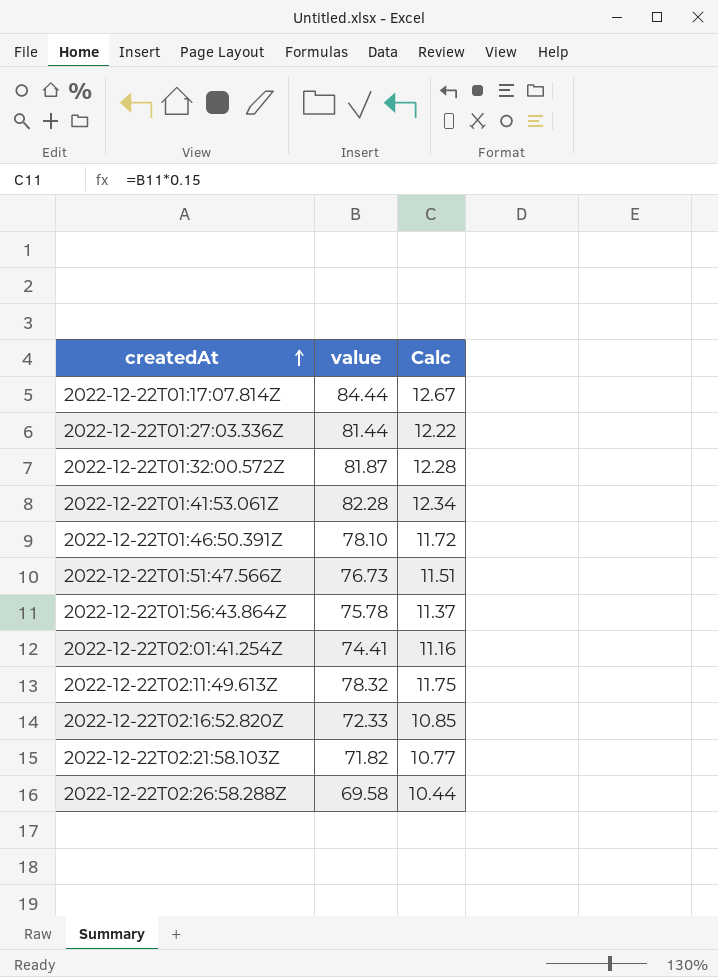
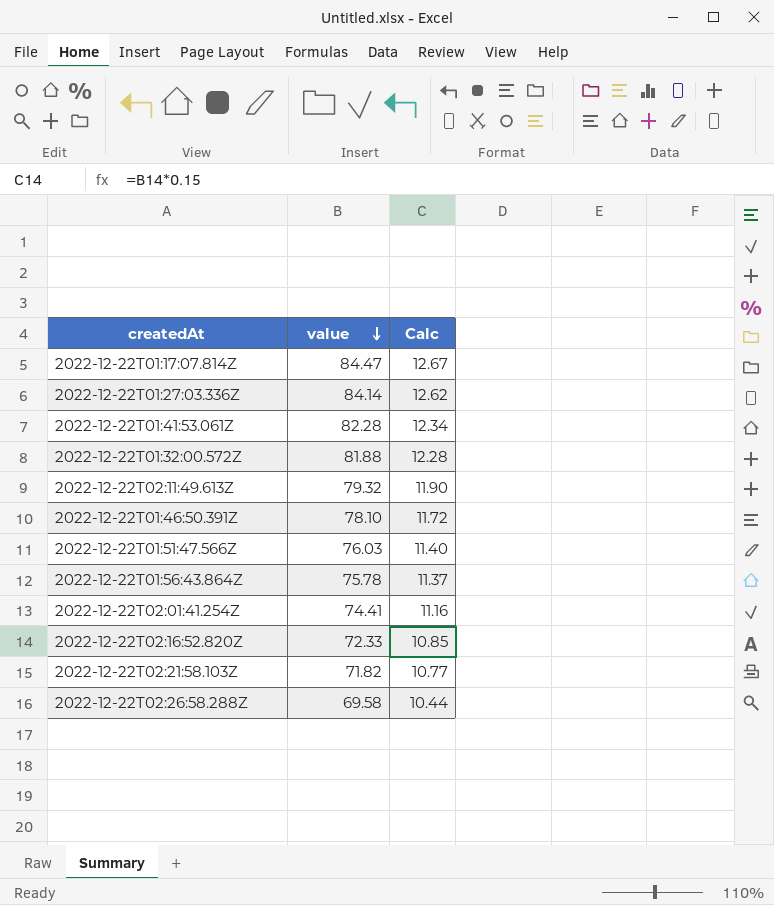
row order: createdAt ascending -> value descending
2022-12-22T01:17:07.814Z | value: 84.44 -> 84.47
2022-12-22T01:27:03.336Z | value: 81.44 -> 84.14
2022-12-22T01:27:03.336Z | Calc: 12.22 -> 12.62
2022-12-22T01:32:00.572Z | value: 81.87 -> 81.88
2022-12-22T02:11:49.613Z | value: 78.32 -> 79.32
2022-12-22T02:11:49.613Z | Calc: 11.75 -> 11.90
2022-12-22T01:51:47.566Z | value: 76.73 -> 76.03
2022-12-22T01:51:47.566Z | Calc: 11.51 -> 11.40

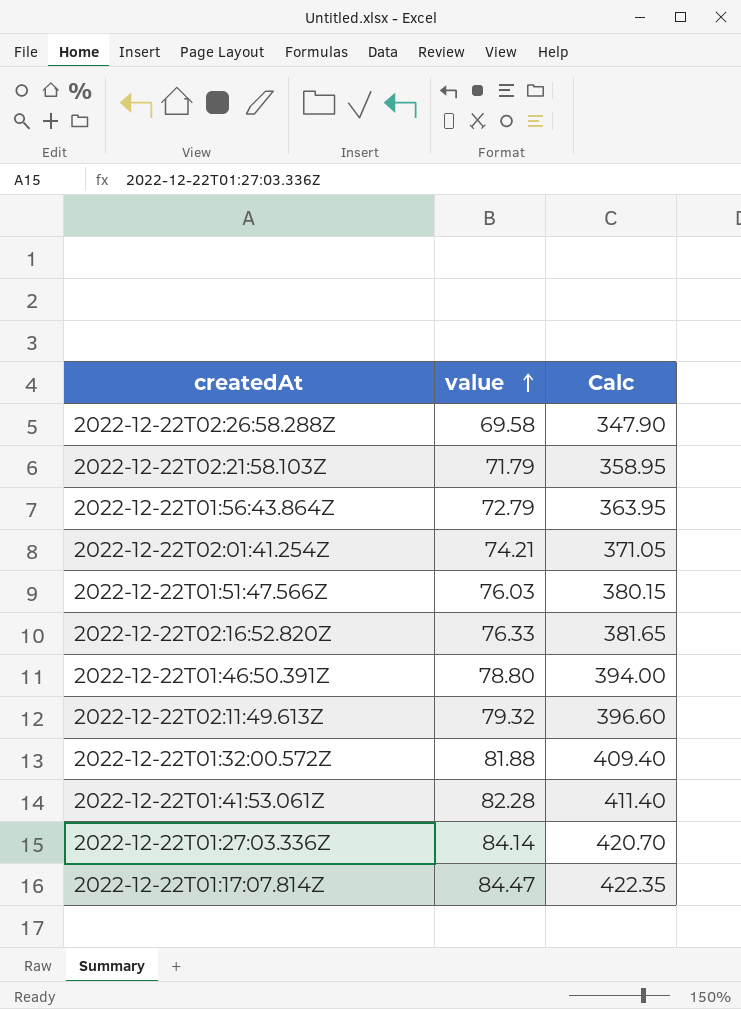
row order: value descending -> value ascending
column Calc | formula: [value] * 0.15 -> [value] * 5
2022-12-22T02:21:58.103Z | value: 71.82 -> 71.79
2022-12-22T01:56:43.864Z | value: 75.78 -> 72.79
2022-12-22T02:01:41.254Z | value: 74.41 -> 74.21
2022-12-22T02:16:52.820Z | value: 72.33 -> 76.33
2022-12-22T01:46:50.391Z | value: 78.10 -> 78.80

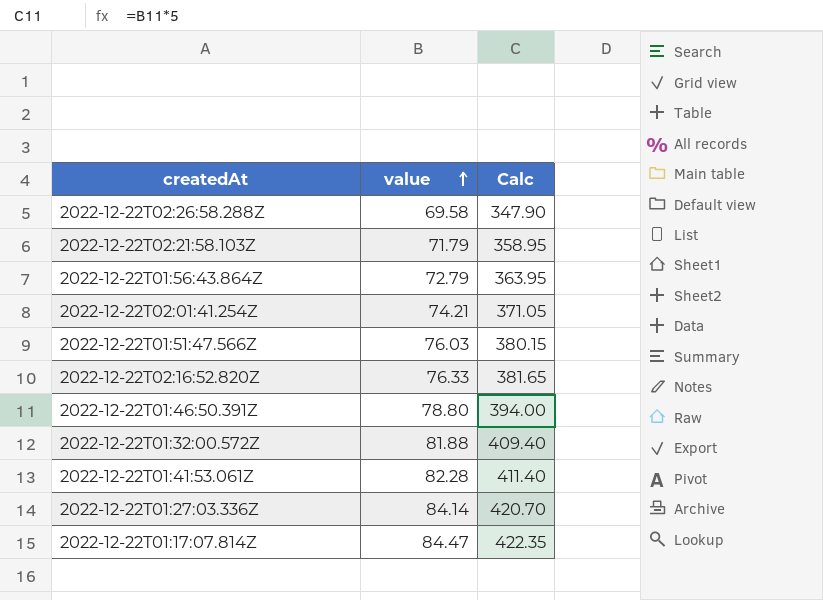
row 2022-12-22T02:11:49.613Z: 79.32 | 396.60 -> none

